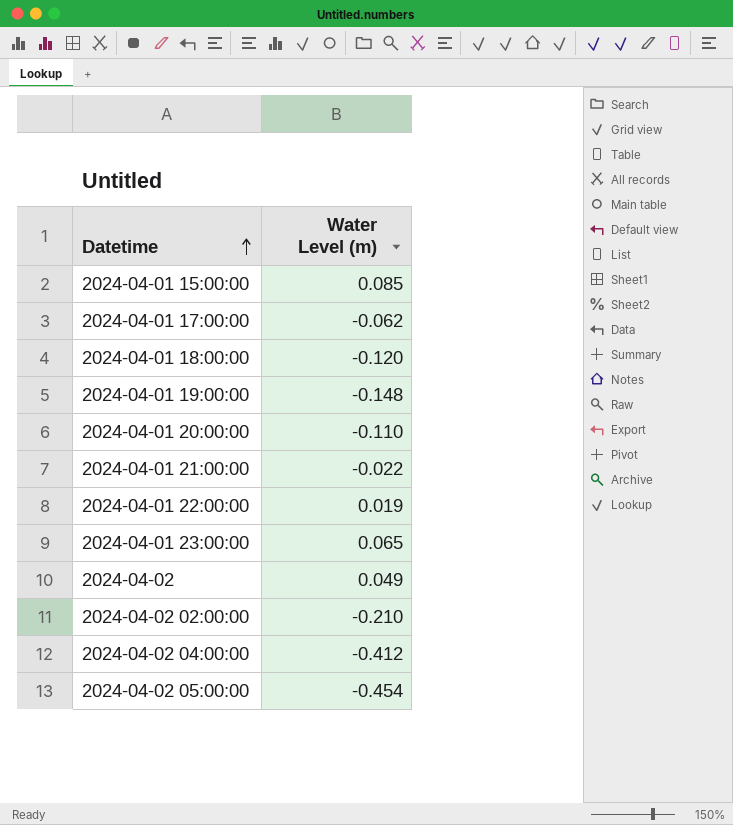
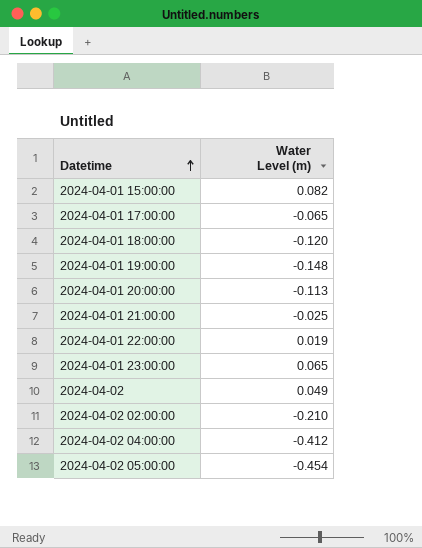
2024-04-01 15:00:00 | Water Level (m): 0.085 -> 0.082
2024-04-01 17:00:00 | Water Level (m): -0.062 -> -0.065
2024-04-01 20:00:00 | Water Level (m): -0.110 -> -0.113
2024-04-01 21:00:00 | Water Level (m): -0.022 -> -0.025

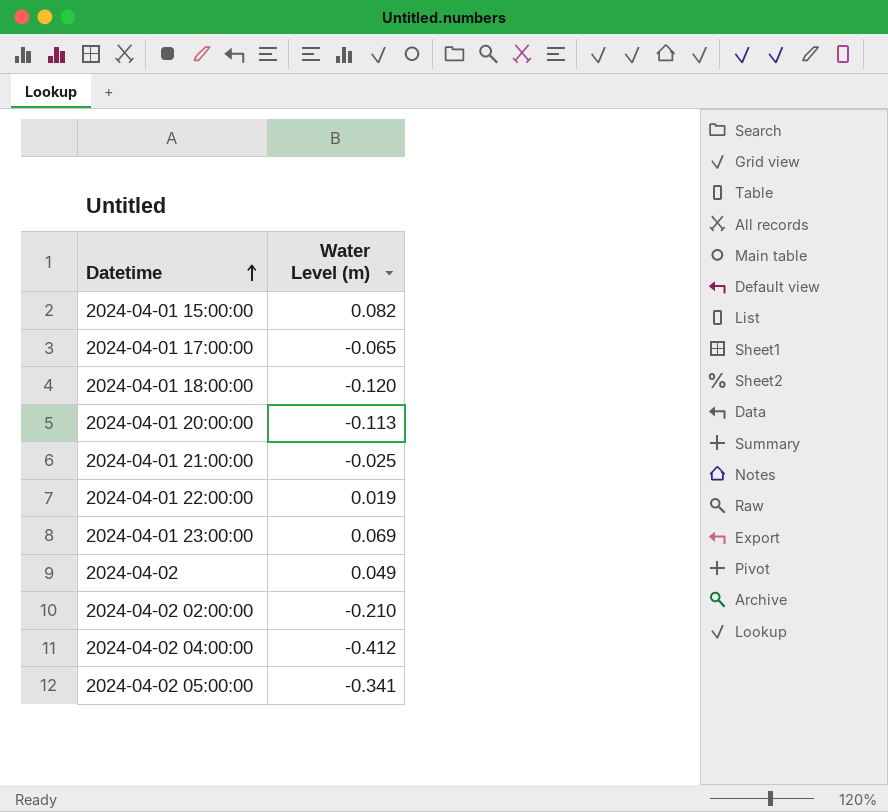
row 2024-04-01 19:00:00: -0.148 -> none
2024-04-01 23:00:00 | Water Level (m): 0.065 -> 0.069
2024-04-02 05:00:00 | Water Level (m): -0.454 -> -0.341

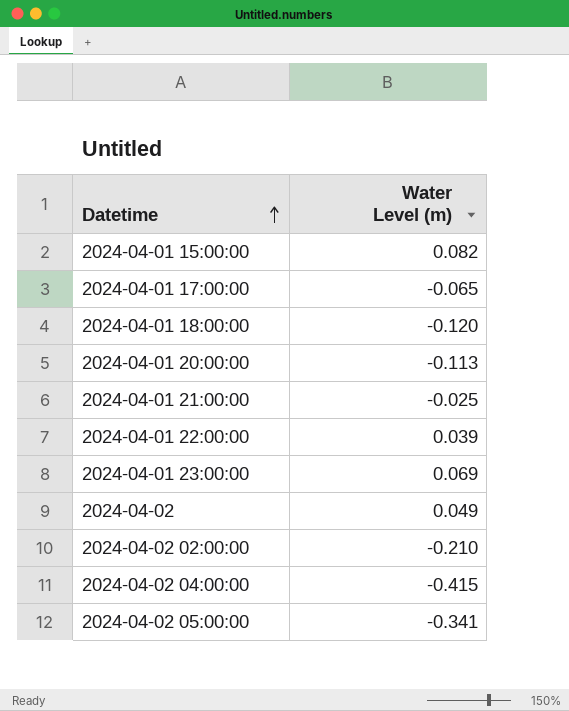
2024-04-01 22:00:00 | Water Level (m): 0.019 -> 0.039
2024-04-02 04:00:00 | Water Level (m): -0.412 -> -0.415

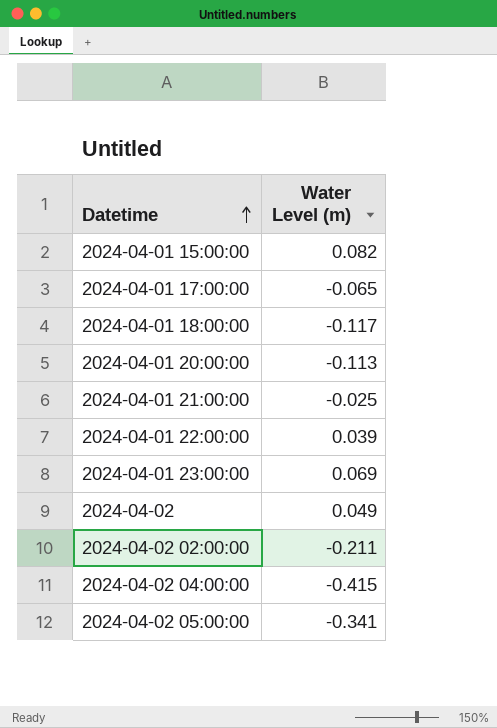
2024-04-01 18:00:00 | Water Level (m): -0.120 -> -0.117
2024-04-02 02:00:00 | Water Level (m): -0.210 -> -0.211

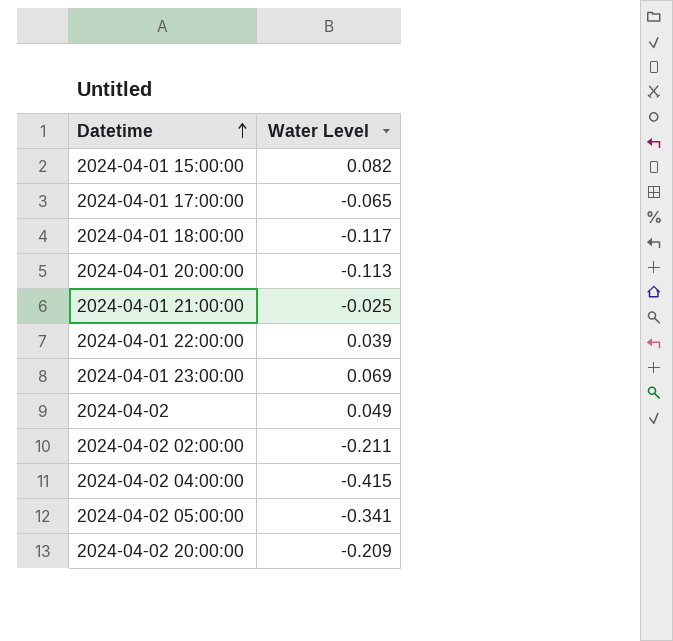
column name: Water Level (m) -> Water Level
row 2024-04-02 20:00:00: none -> -0.209

